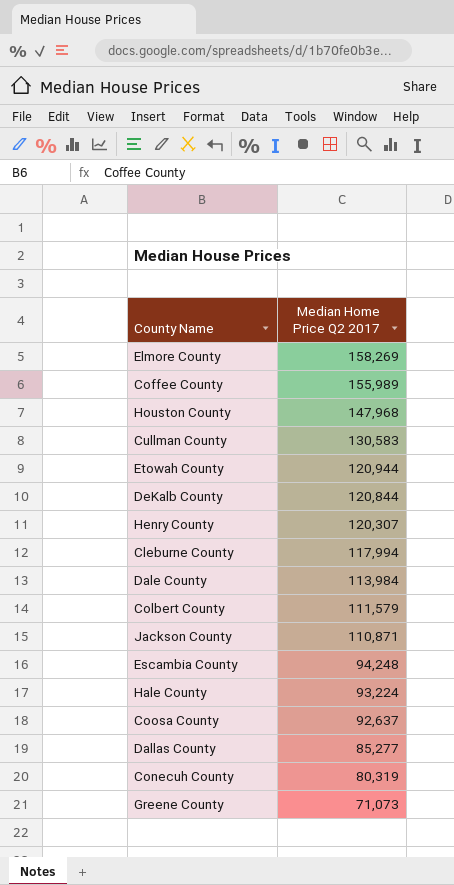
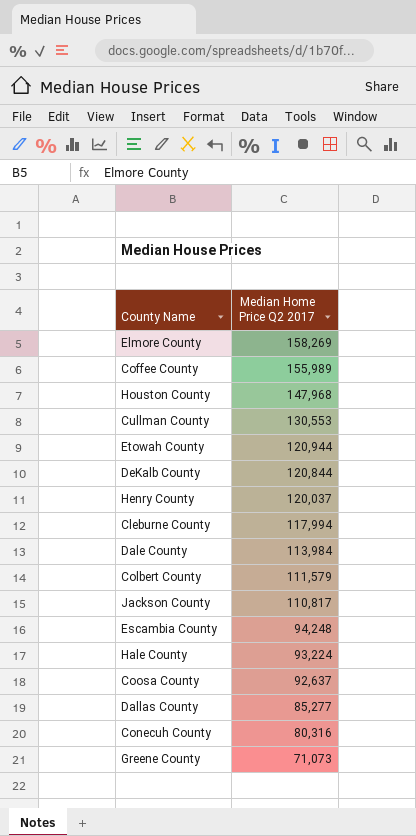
Cullman County | Median Home Price Q2 2017: 130,583 -> 130,553
Henry County | Median Home Price Q2 2017: 120,307 -> 120,037
Jackson County | Median Home Price Q2 2017: 110,871 -> 110,817
Conecuh County | Median Home Price Q2 2017: 80,319 -> 80,316

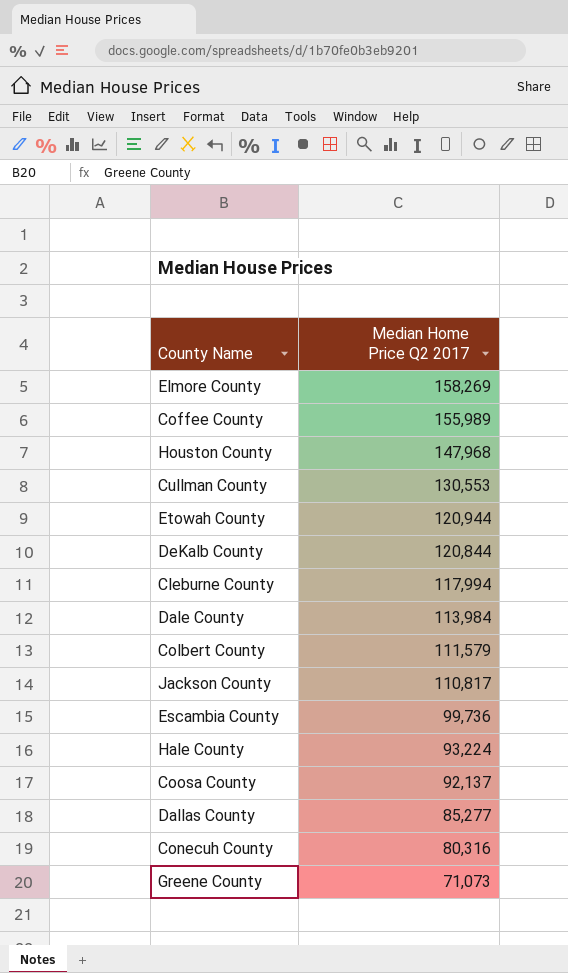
row Henry County: 120,037 -> none
Escambia County | Median Home Price Q2 2017: 94,248 -> 99,736
Coosa County | Median Home Price Q2 2017: 92,637 -> 92,137

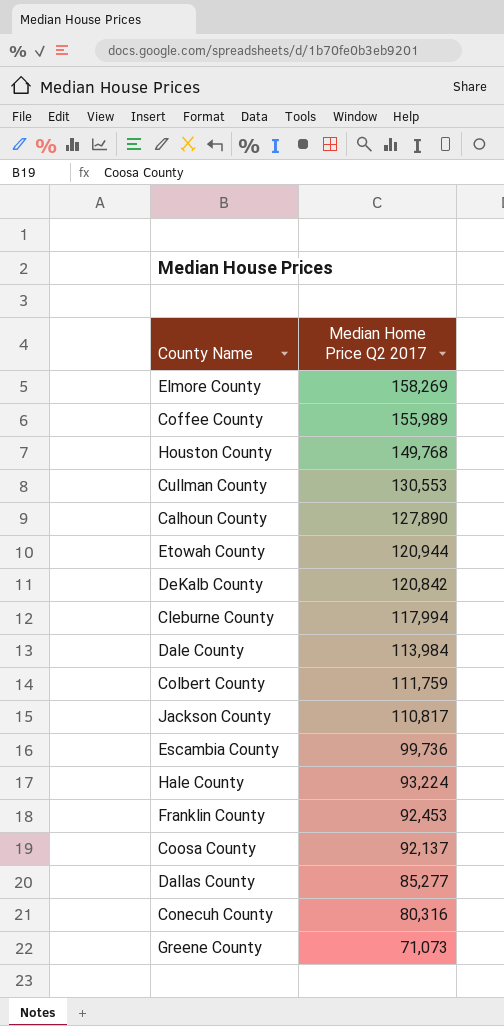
Houston County | Median Home Price Q2 2017: 147,968 -> 149,768
row Calhoun County: none -> 127,890
DeKalb County | Median Home Price Q2 2017: 120,844 -> 120,842
Colbert County | Median Home Price Q2 2017: 111,579 -> 111,759
row Franklin County: none -> 92,453

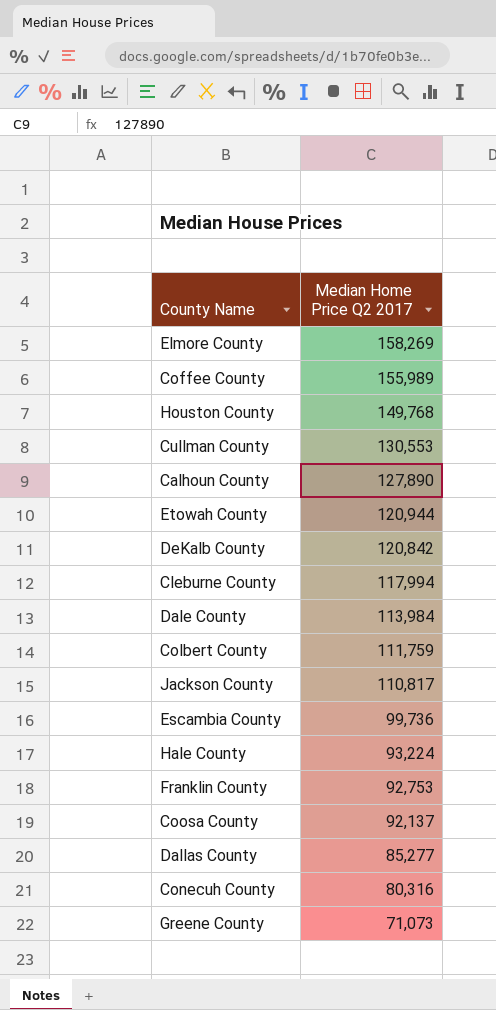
Franklin County | Median Home Price Q2 2017: 92,453 -> 92,753

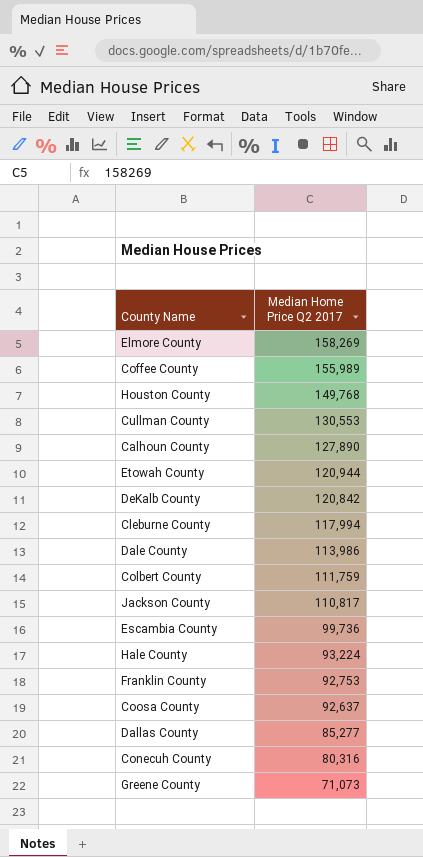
Dale County | Median Home Price Q2 2017: 113,984 -> 113,986
Coosa County | Median Home Price Q2 2017: 92,137 -> 92,637

